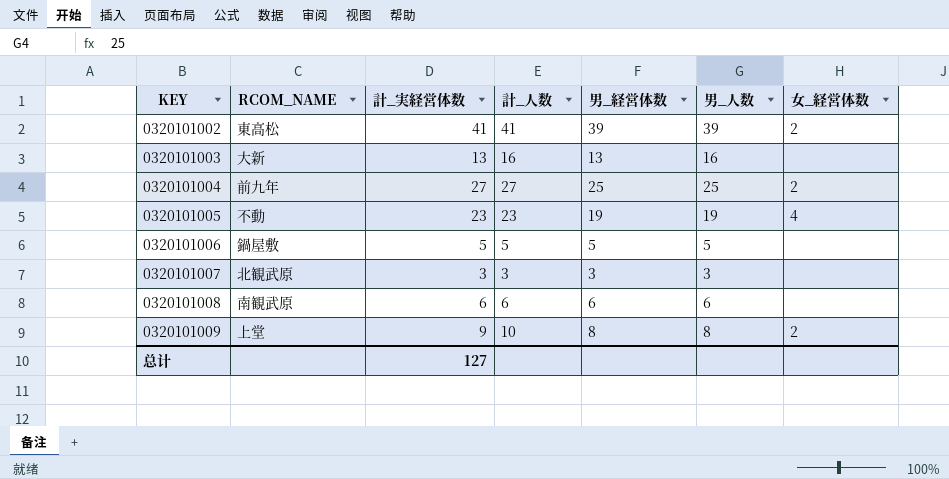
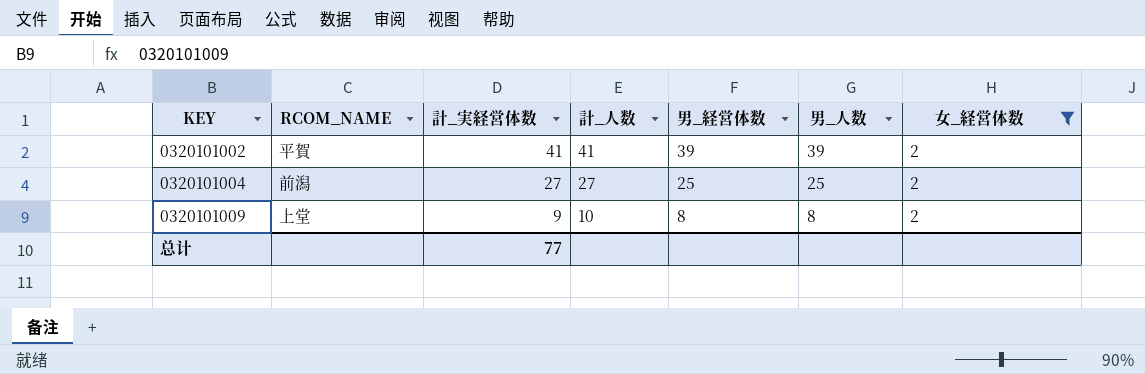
filter: none -> 女_経営体数 = 2
0320101002 | RCOM_NAME: 東高松 -> 平賀
0320101004 | RCOM_NAME: 前九年 -> 前潟
总计 | 計_実経営体数: 127 -> 77

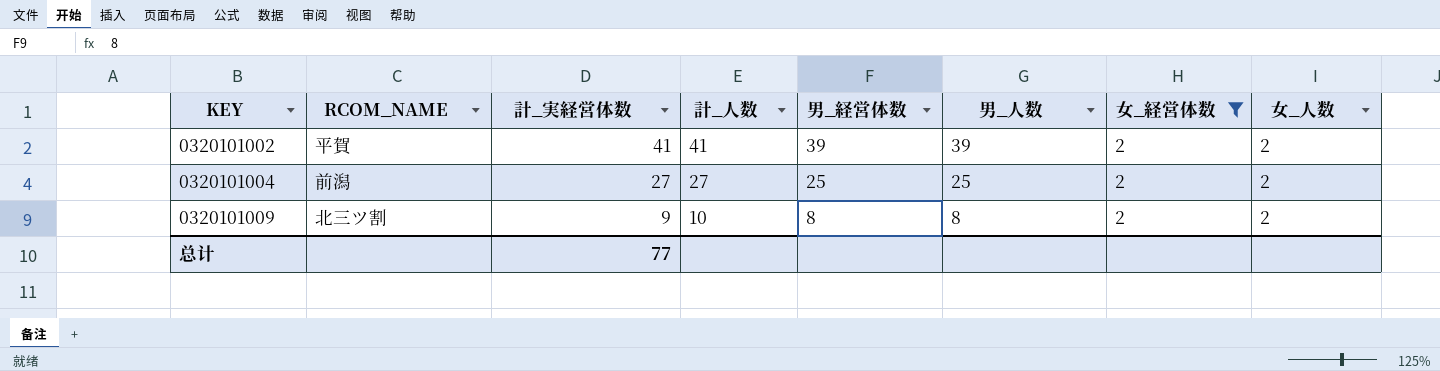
column 女_人数 | position: none -> 8
0320101009 | RCOM_NAME: 上堂 -> 北三ツ割

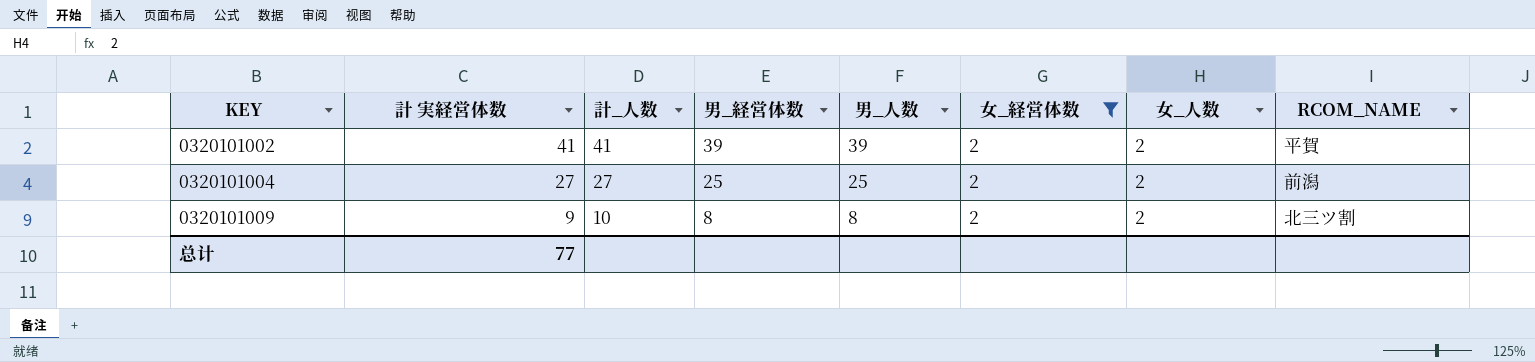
column name: 計_実経営体数 -> 計 実経営体数
column RCOM_NAME | position: 2 -> 8

